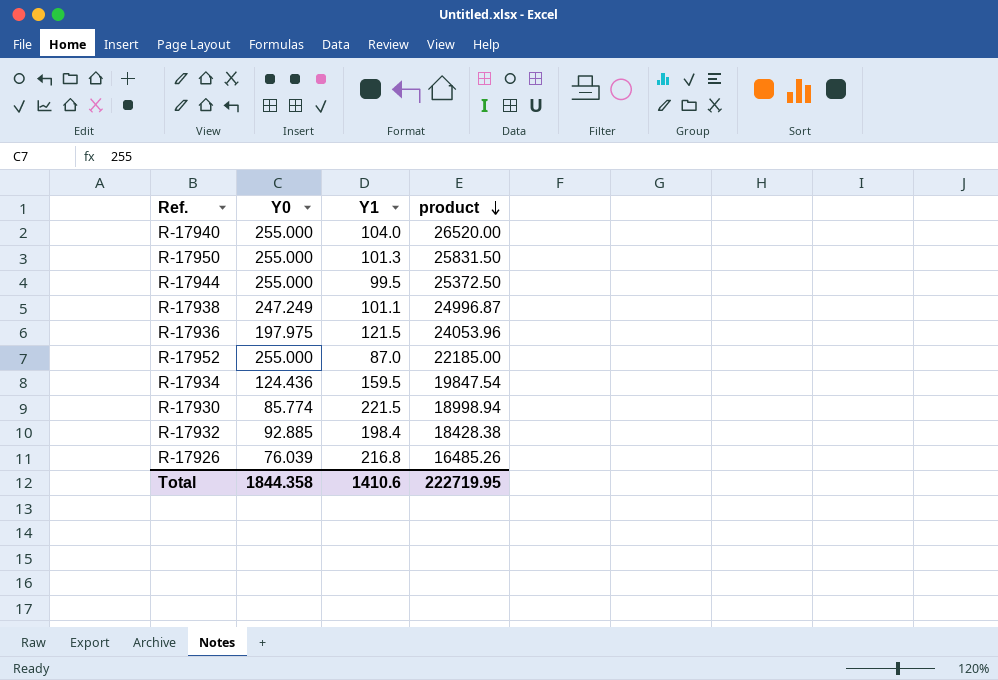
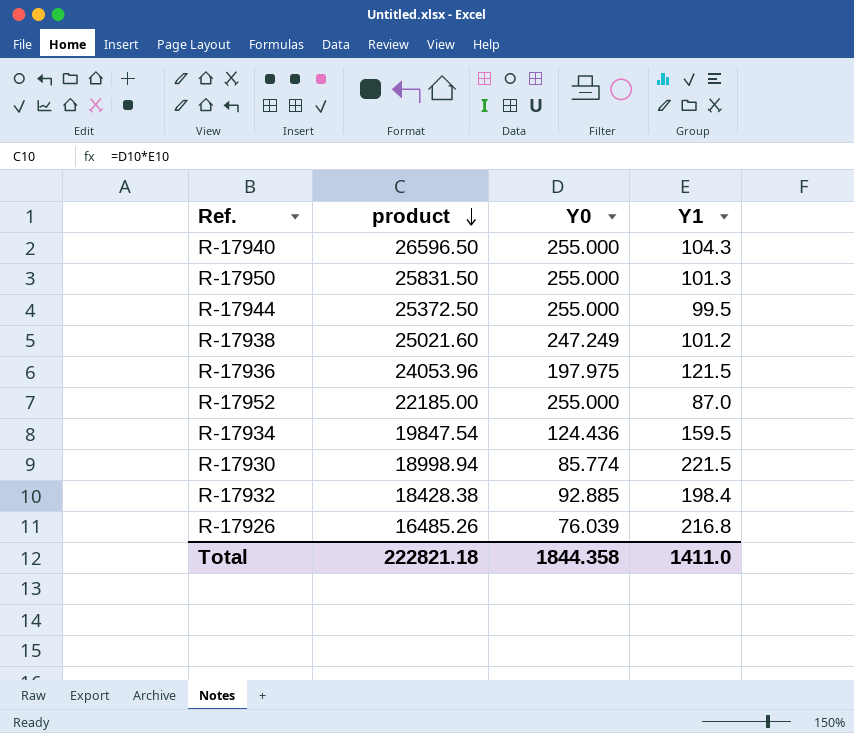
column product | position: 4 -> 2
R-17940 | product: 26520.00 -> 26596.50
R-17940 | Y1: 104.0 -> 104.3
R-17938 | product: 24996.87 -> 25021.60
R-17938 | Y1: 101.1 -> 101.2
Total | product: 222719.95 -> 222821.18
Total | Y1: 1410.6 -> 1411.0

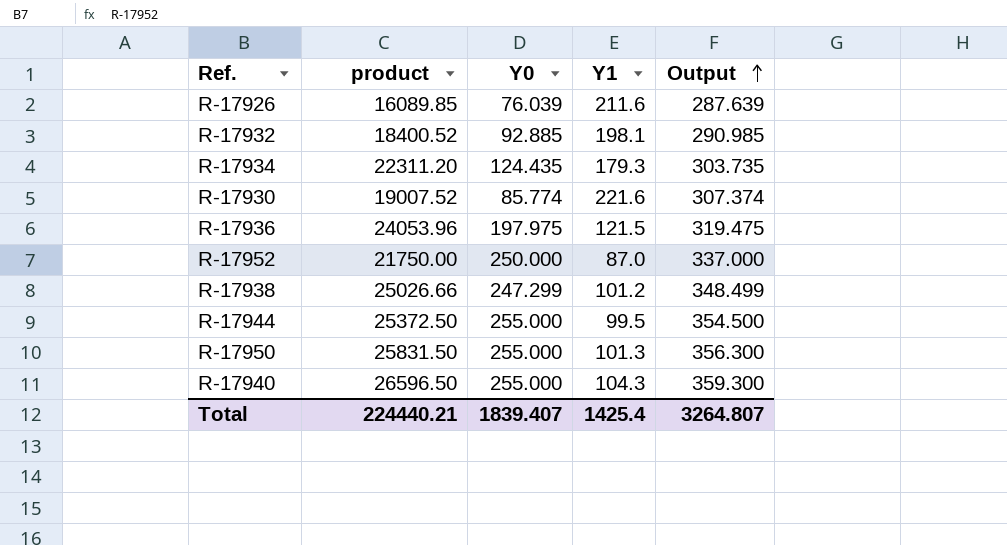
row order: product descending -> Output ascending
column Output | formula: none -> [Y0] + [Y1]
R-17926 | product: 16485.26 -> 16089.85
R-17926 | Y1: 216.8 -> 211.6
R-17932 | product: 18428.38 -> 18400.52
R-17932 | Y1: 198.4 -> 198.1
R-17934 | product: 19847.54 -> 22311.20
R-17934 | Y0: 124.436 -> 124.435
R-17934 | Y1: 159.5 -> 179.3
R-17930 | product: 18998.94 -> 19007.52
R-17930 | Y1: 221.5 -> 221.6
R-17952 | product: 22185.00 -> 21750.00
R-17952 | Y0: 255.000 -> 250.000
R-17938 | product: 25021.60 -> 25026.66
R-17938 | Y0: 247.249 -> 247.299
Total | product: 222821.18 -> 224440.21
Total | Y0: 1844.358 -> 1839.407
Total | Y1: 1411.0 -> 1425.4

